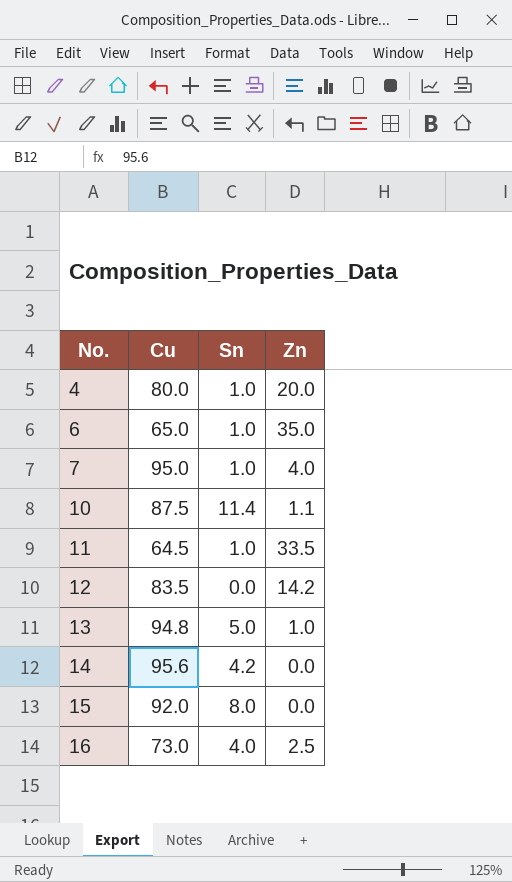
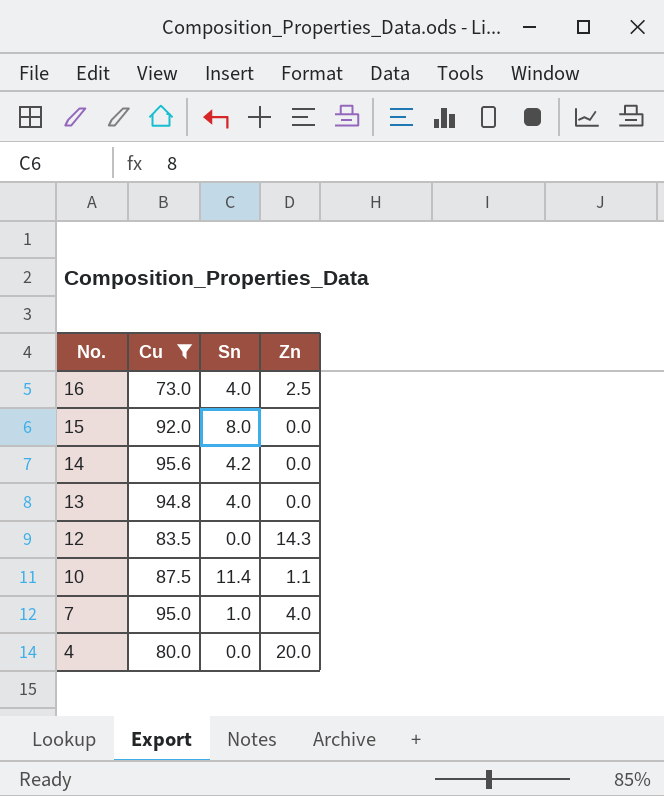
filter: none -> Cu >= 73.0
row order: No. ascending -> No. descending
13 | Sn: 5.0 -> 4.0
13 | Zn: 1.0 -> 0.0
12 | Zn: 14.2 -> 14.3
4 | Sn: 1.0 -> 0.0

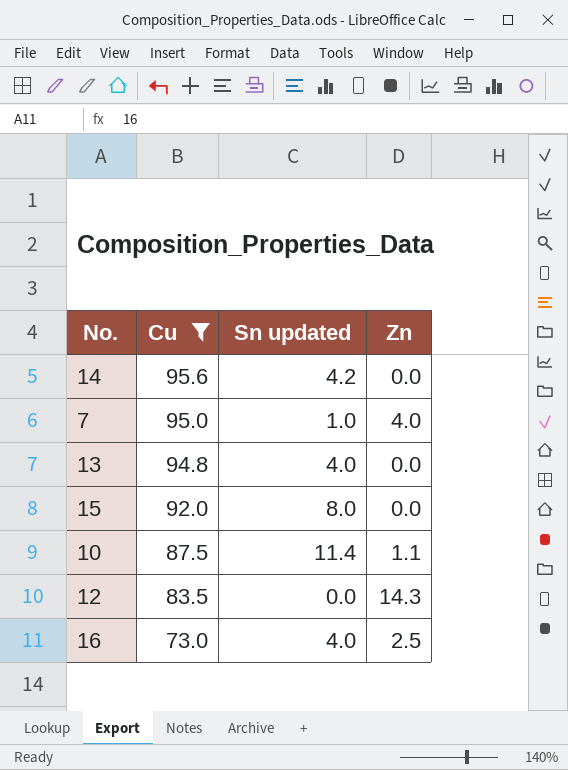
row order: No. descending -> Cu descending
column name: Sn -> Sn updated
row 4: 80.0 | 0.0 | 20.0 -> none

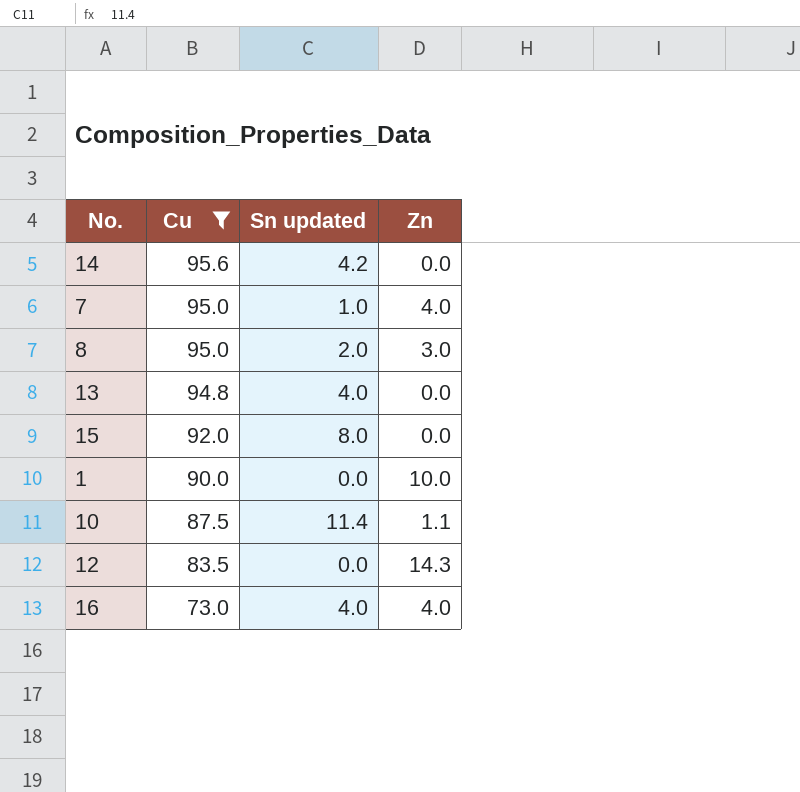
row 8: none -> 95.0 | 2.0 | 3.0
row 1: none -> 90.0 | 0.0 | 10.0
16 | Zn: 2.5 -> 4.0

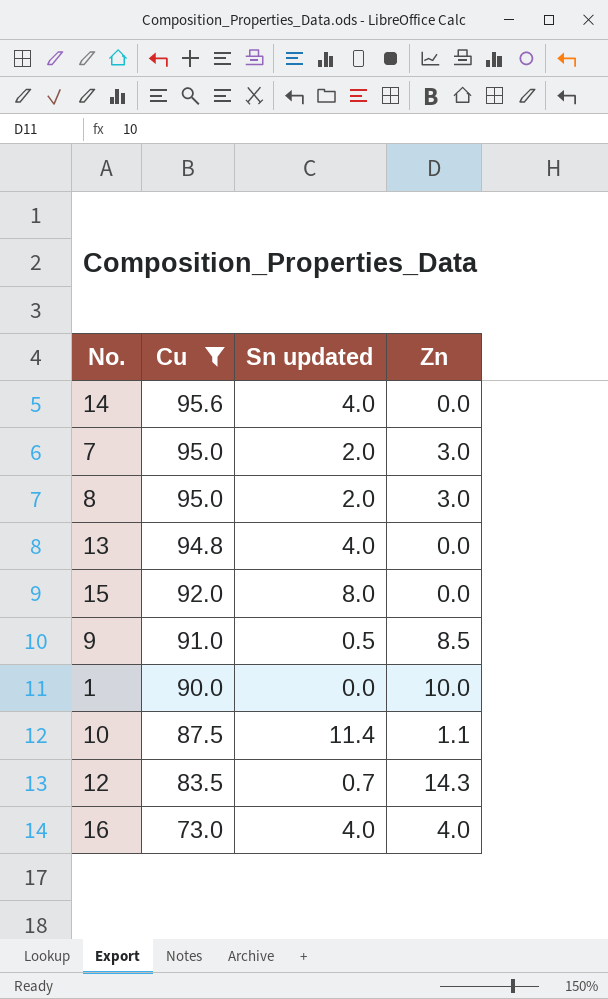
14 | Sn updated: 4.2 -> 4.0
7 | Sn updated: 1.0 -> 2.0
7 | Zn: 4.0 -> 3.0
row 9: none -> 91.0 | 0.5 | 8.5
12 | Sn updated: 0.0 -> 0.7

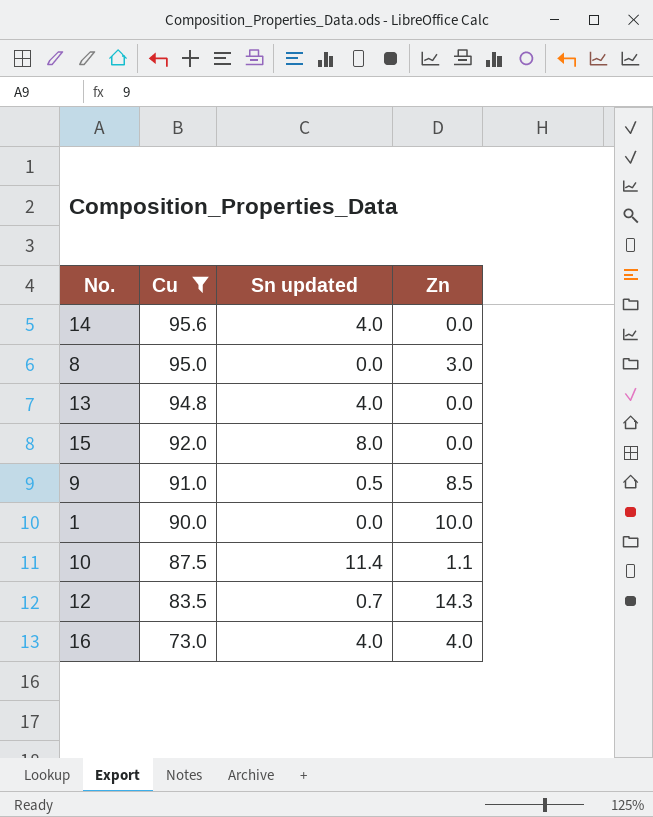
row 7: 95.0 | 2.0 | 3.0 -> none
8 | Sn updated: 2.0 -> 0.0

